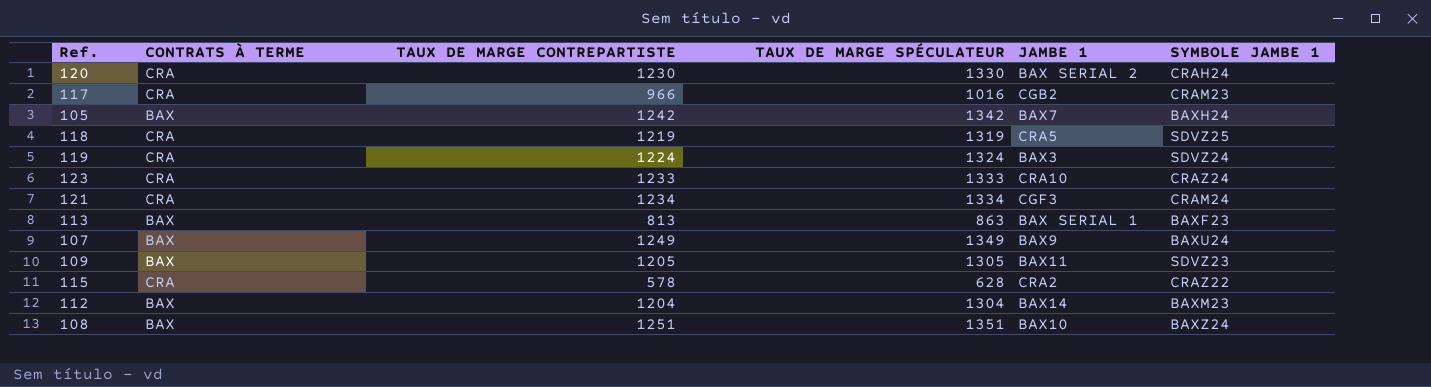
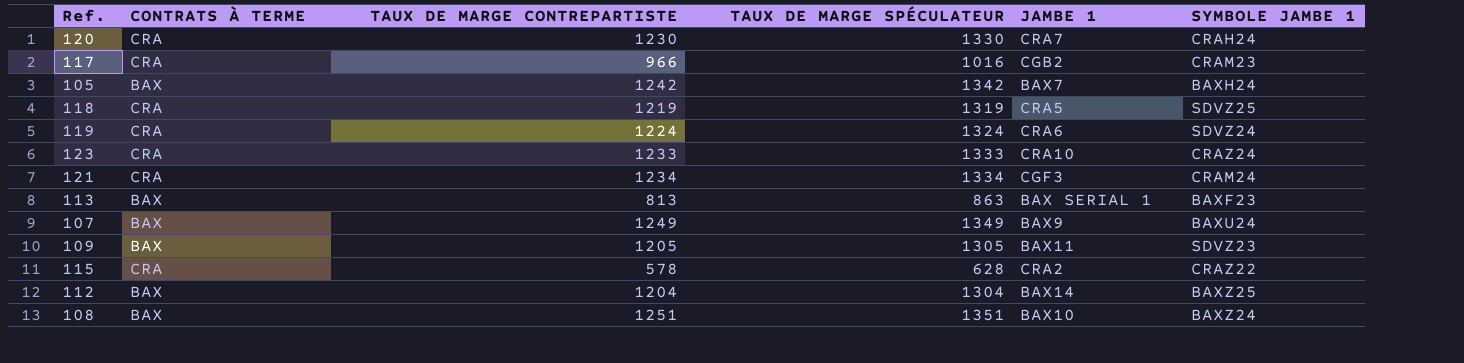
120 | JAMBE 1: BAX SERIAL 2 -> CRA7
119 | JAMBE 1: BAX3 -> CRA6
112 | SYMBOLE JAMBE 1: BAXM23 -> BAXZ25

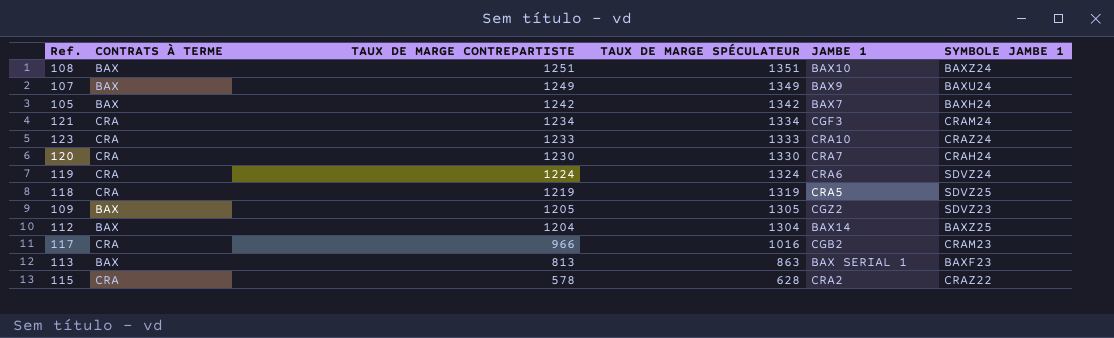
row order: none -> TAUX DE MARGE CONTREPARTISTE descending
109 | JAMBE 1: BAX11 -> CGZ2

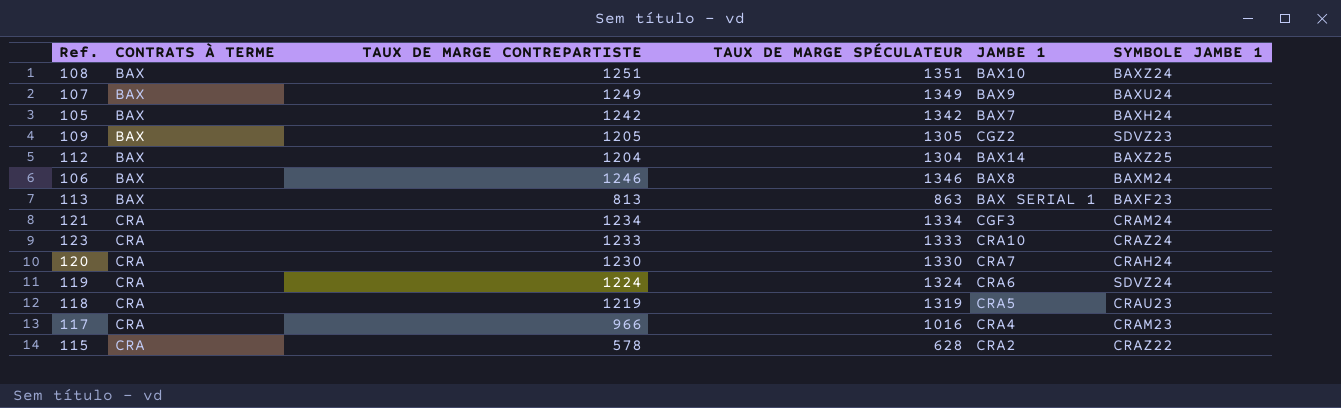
row order: TAUX DE MARGE CONTREPARTISTE descending -> CONTRATS À TERME ascending
row 106: none -> BAX | 1246 | 1346 | BAX8 | BAXM24
118 | SYMBOLE JAMBE 1: SDVZ25 -> CRAU23
117 | JAMBE 1: CGB2 -> CRA4

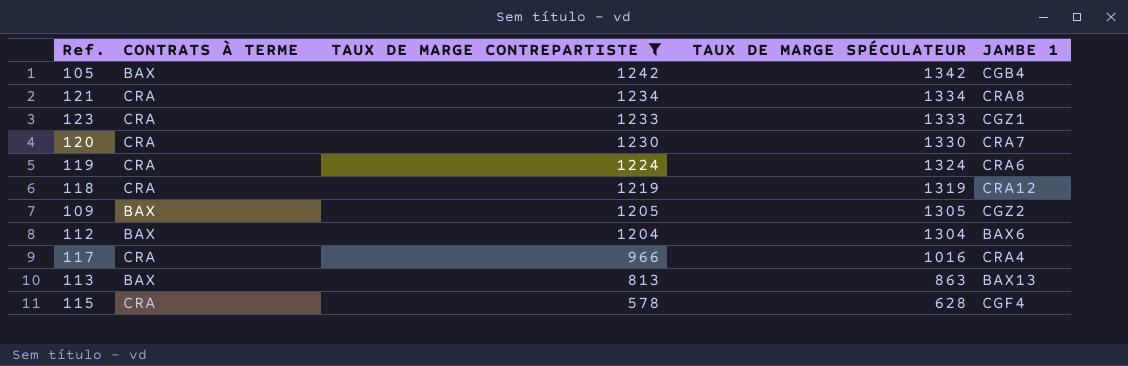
filter: none -> TAUX DE MARGE CONTREPARTISTE <= 1242
row order: CONTRATS À TERME ascending -> TAUX DE MARGE CONTREPARTISTE descending
column SYMBOLE JAMBE 1 | position: 6 -> none
105 | JAMBE 1: BAX7 -> CGB4
121 | JAMBE 1: CGF3 -> CRA8
123 | JAMBE 1: CRA10 -> CGZ1
118 | JAMBE 1: CRA5 -> CRA12
112 | JAMBE 1: BAX14 -> BAX6
113 | JAMBE 1: BAX SERIAL 1 -> BAX13
115 | JAMBE 1: CRA2 -> CGF4

